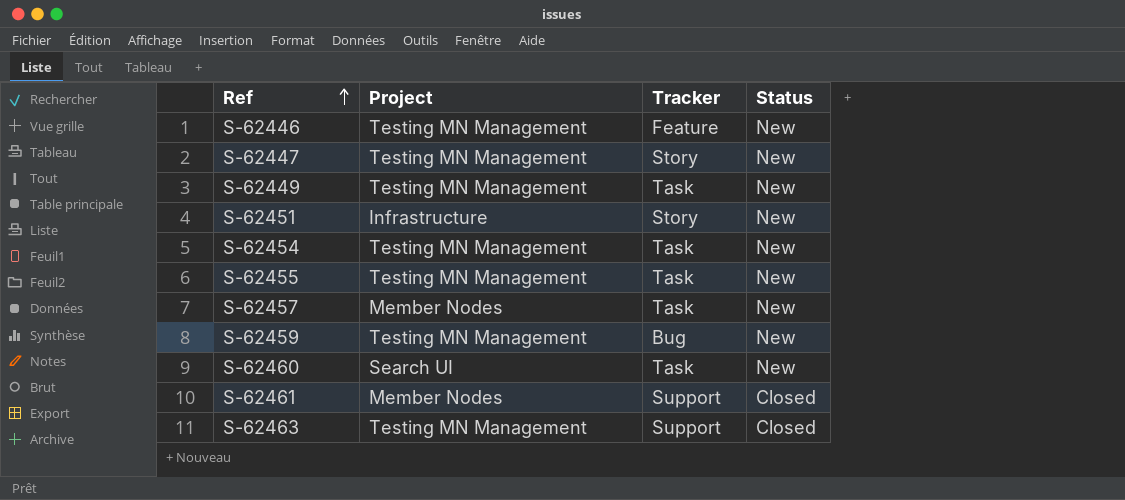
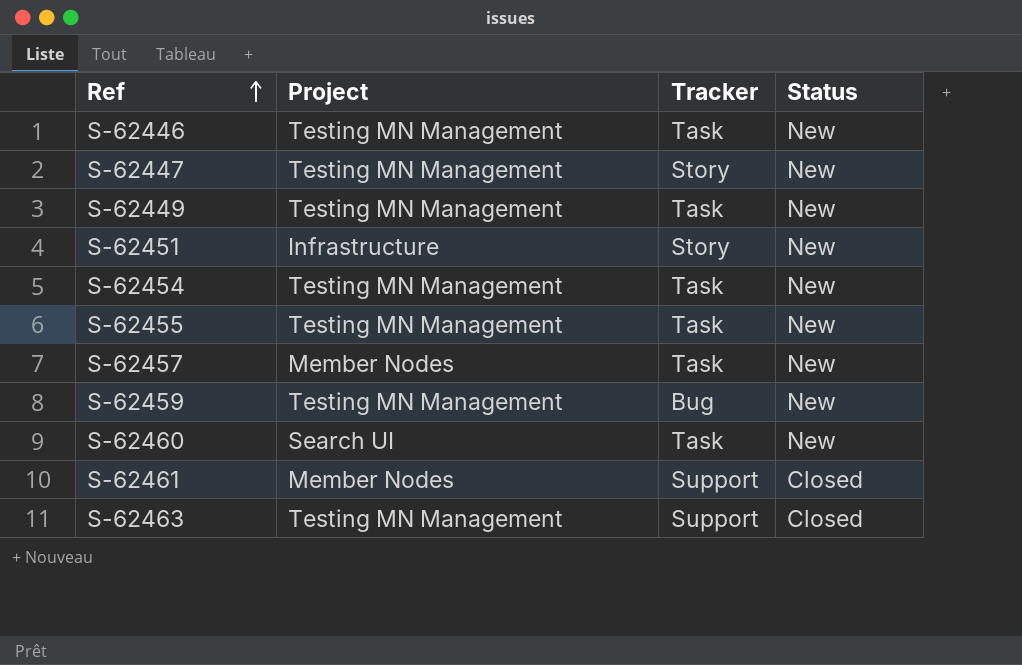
S-62446 | Tracker: Feature -> Task

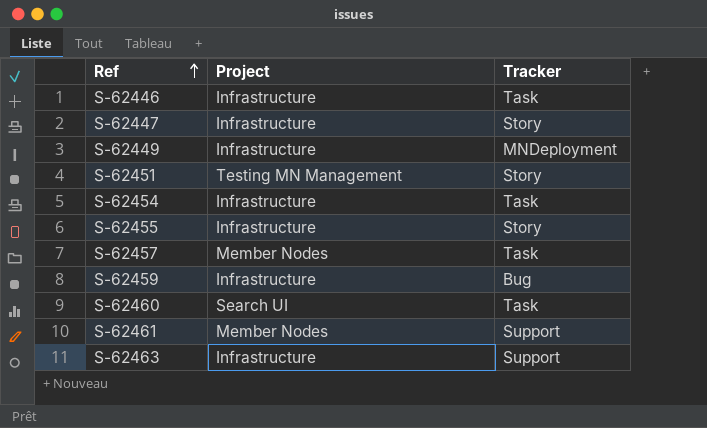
column Status | position: 4 -> none
S-62446 | Project: Testing MN Management -> Infrastructure
S-62447 | Project: Testing MN Management -> Infrastructure
S-62449 | Project: Testing MN Management -> Infrastructure
S-62449 | Tracker: Task -> MNDeployment
S-62451 | Project: Infrastructure -> Testing MN Management
S-62454 | Project: Testing MN Management -> Infrastructure
S-62455 | Project: Testing MN Management -> Infrastructure
S-62455 | Tracker: Task -> Story
S-62459 | Project: Testing MN Management -> Infrastructure
S-62463 | Project: Testing MN Management -> Infrastructure

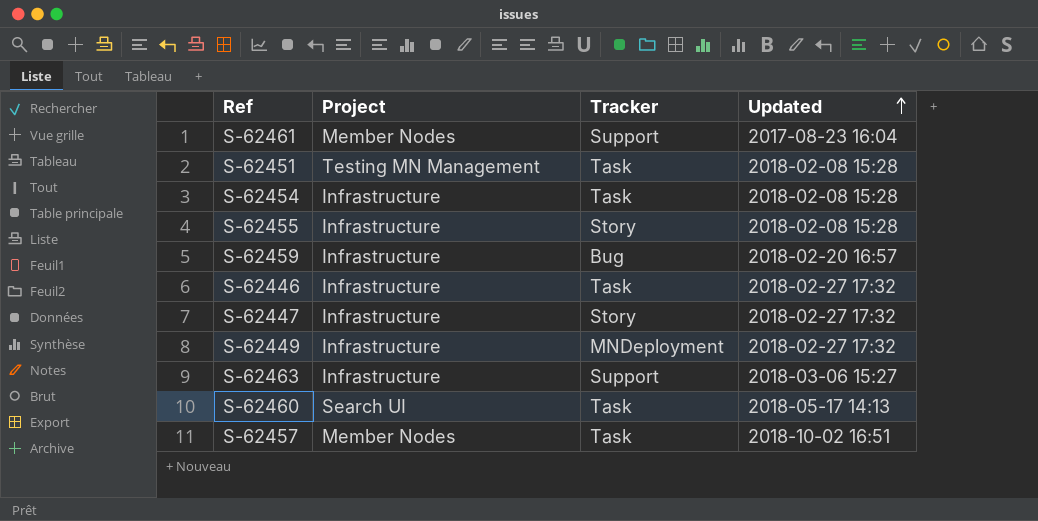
row order: Ref ascending -> Updated ascending
column Updated | position: none -> 4
S-62451 | Tracker: Story -> Task

